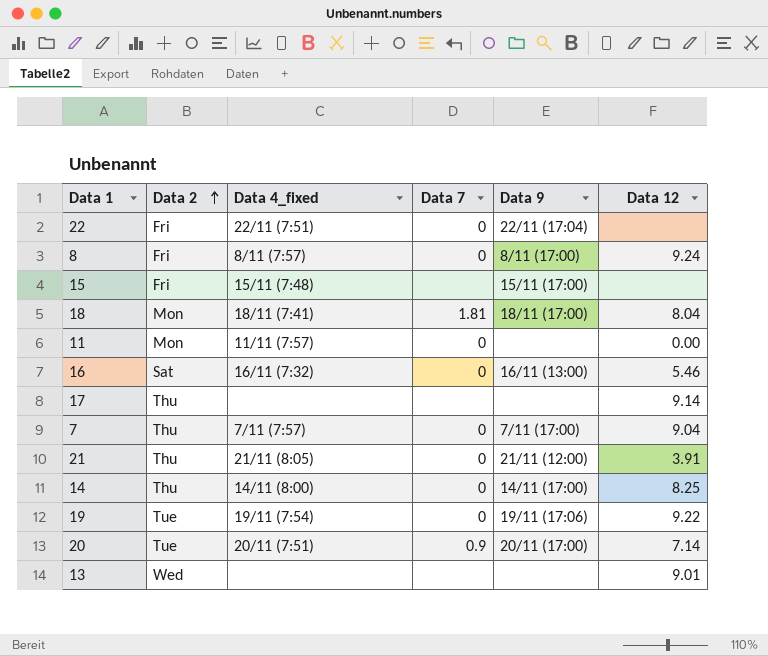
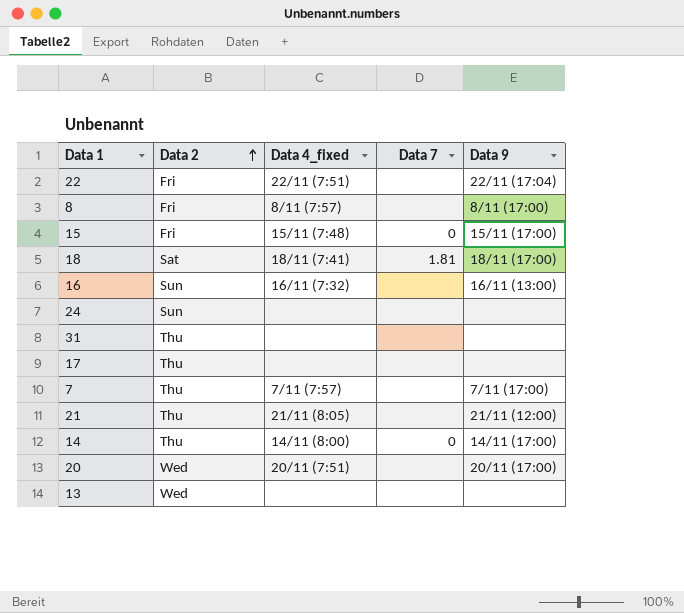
column Data 12 | position: 6 -> none
row 11: Mon | 11/11 (7:57) | 0 | none | 0.00 -> none
row 19: Tue | 19/11 (7:54) | 0 | 19/11 (17:06) | 9.22 -> none
22 | Data 7: 0 -> none
8 | Data 7: 0 -> none
15 | Data 7: none -> 0
18 | Data 2: Mon -> Sat
16 | Data 2: Sat -> Sun
16 | Data 7: 0 -> none
row 24: none -> Sun | none | none | none
row 31: none -> Thu | none | none | none
7 | Data 7: 0 -> none
21 | Data 7: 0 -> none
20 | Data 2: Tue -> Wed
20 | Data 7: 0.9 -> none

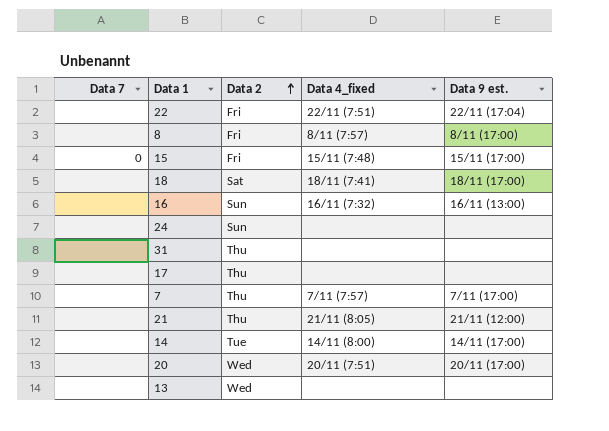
column Data 7 | position: 4 -> 1
column name: Data 9 -> Data 9 est.
18 | Data 7: 1.81 -> none
14 | Data 7: 0 -> none
14 | Data 2: Thu -> Tue

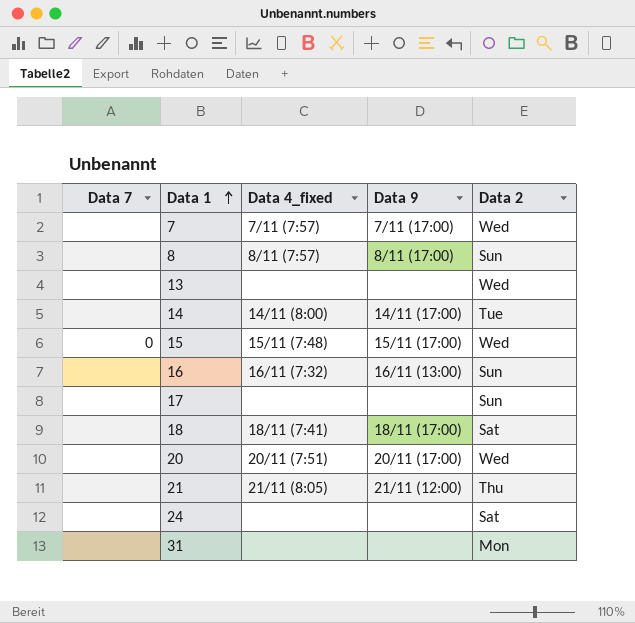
row order: Data 2 ascending -> Data 1 ascending
column name: Data 9 est. -> Data 9
column Data 2 | position: 3 -> 5
row 22: none | Fri | 22/11 (7:51) | 22/11 (17:04) -> none
7 | Data 2: Thu -> Wed
8 | Data 2: Fri -> Sun
15 | Data 2: Fri -> Wed
17 | Data 2: Thu -> Sun
24 | Data 2: Sun -> Sat
31 | Data 2: Thu -> Mon

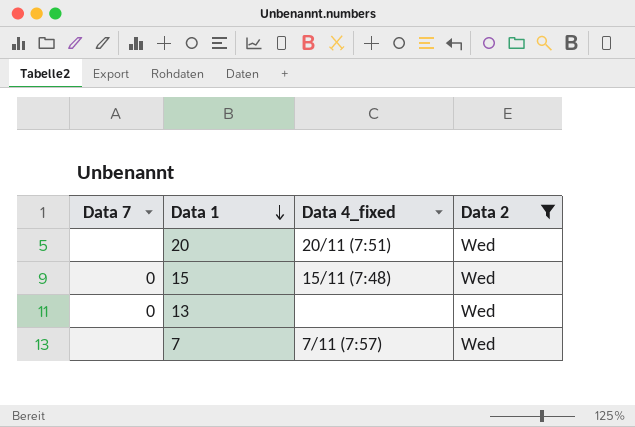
filter: none -> Data 2 = Wed
row order: Data 1 ascending -> Data 1 descending
column Data 9 | position: 4 -> none
13 | Data 7: none -> 0

